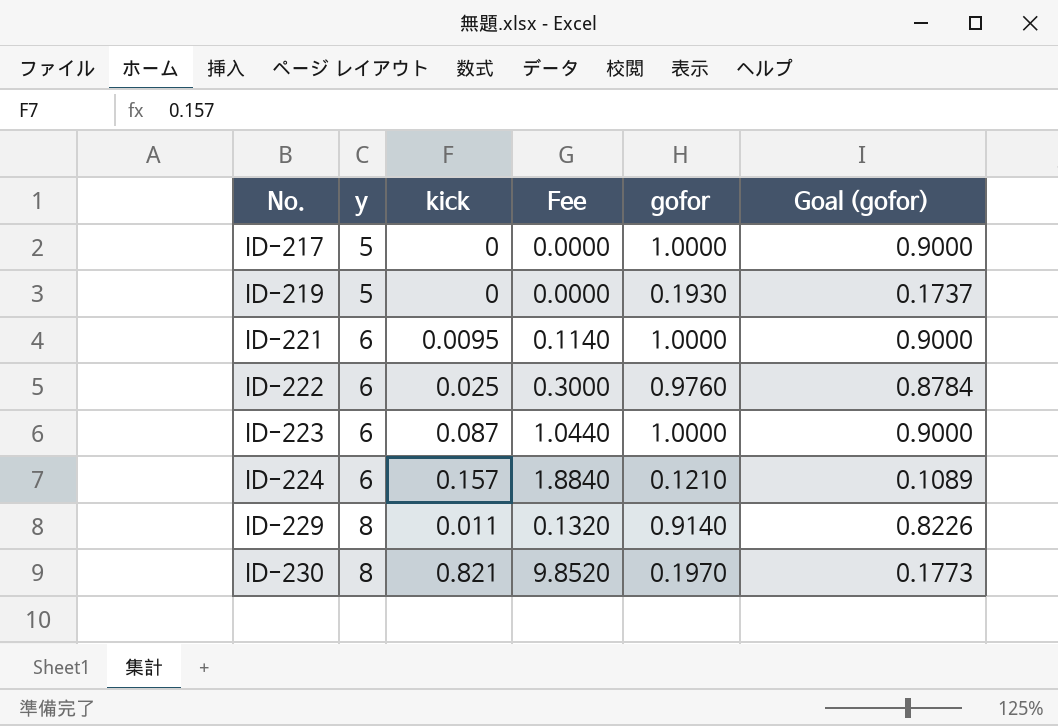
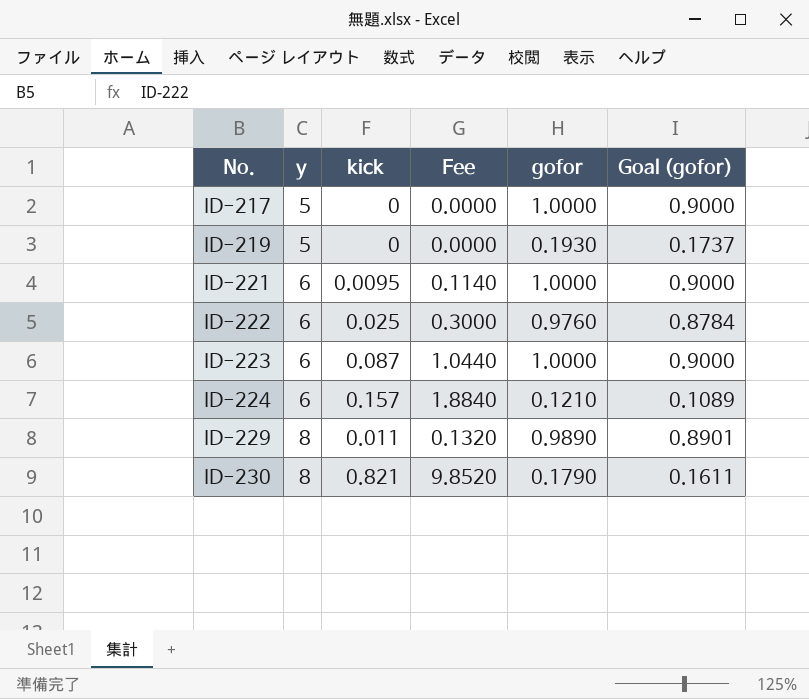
ID-229 | gofor: 0.9140 -> 0.9890
ID-229 | Goal (gofor): 0.8226 -> 0.8901
ID-230 | gofor: 0.1970 -> 0.1790
ID-230 | Goal (gofor): 0.1773 -> 0.1611

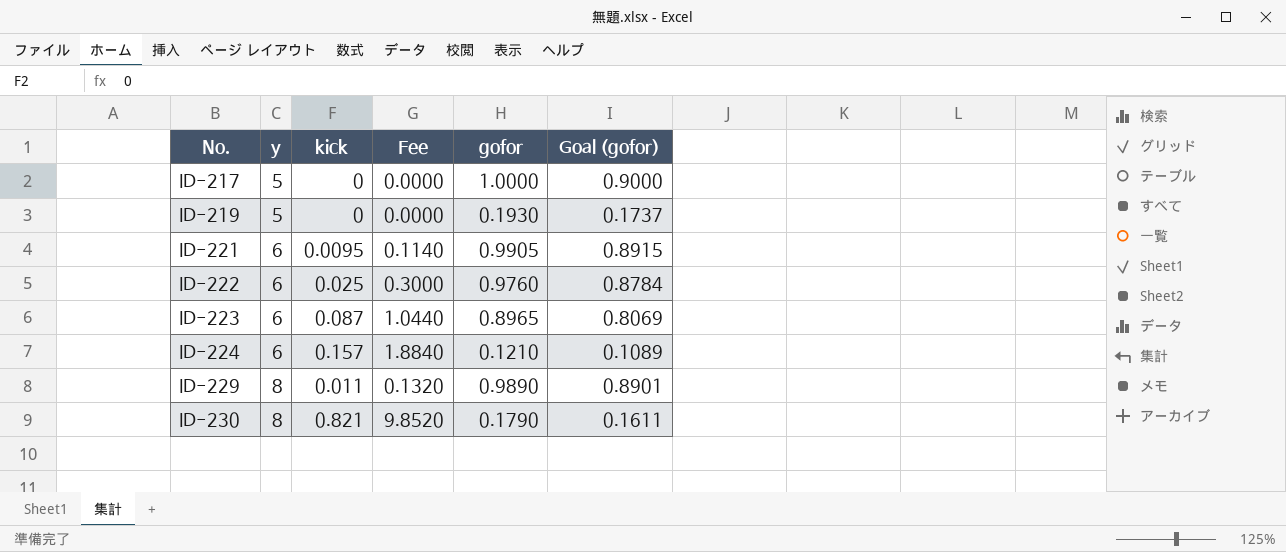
ID-221 | gofor: 1.0000 -> 0.9905
ID-221 | Goal (gofor): 0.9000 -> 0.8915
ID-223 | gofor: 1.0000 -> 0.8965
ID-223 | Goal (gofor): 0.9000 -> 0.8069

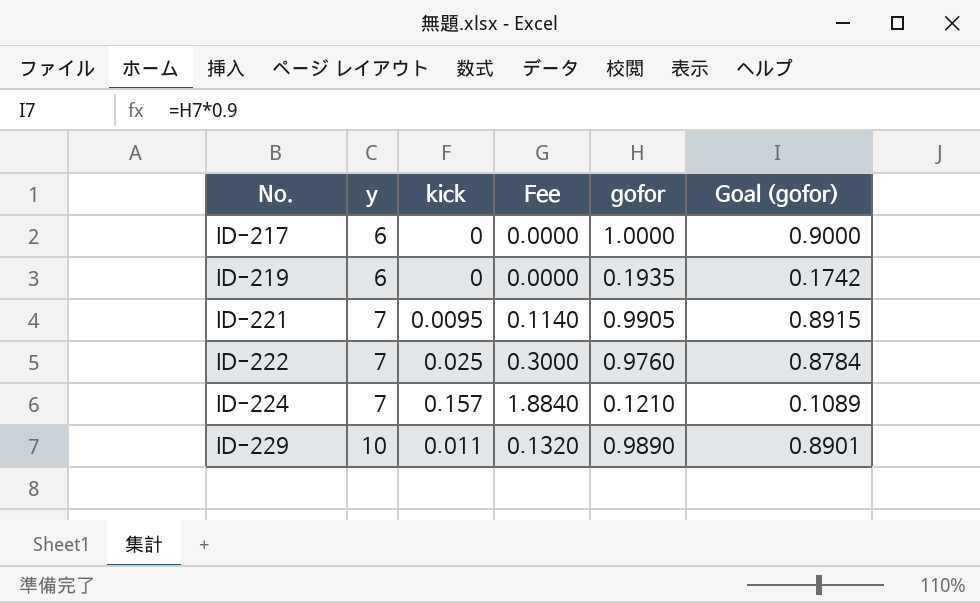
row ID-223: 6 | 0.087 | 1.0440 | 0.8965 | 0.8069 -> none
row ID-230: 8 | 0.821 | 9.8520 | 0.1790 | 0.1611 -> none
ID-217 | y: 5 -> 6
ID-219 | y: 5 -> 6
ID-219 | gofor: 0.1930 -> 0.1935
ID-219 | Goal (gofor): 0.1737 -> 0.1742
ID-221 | y: 6 -> 7
ID-222 | y: 6 -> 7
ID-224 | y: 6 -> 7
ID-229 | y: 8 -> 10

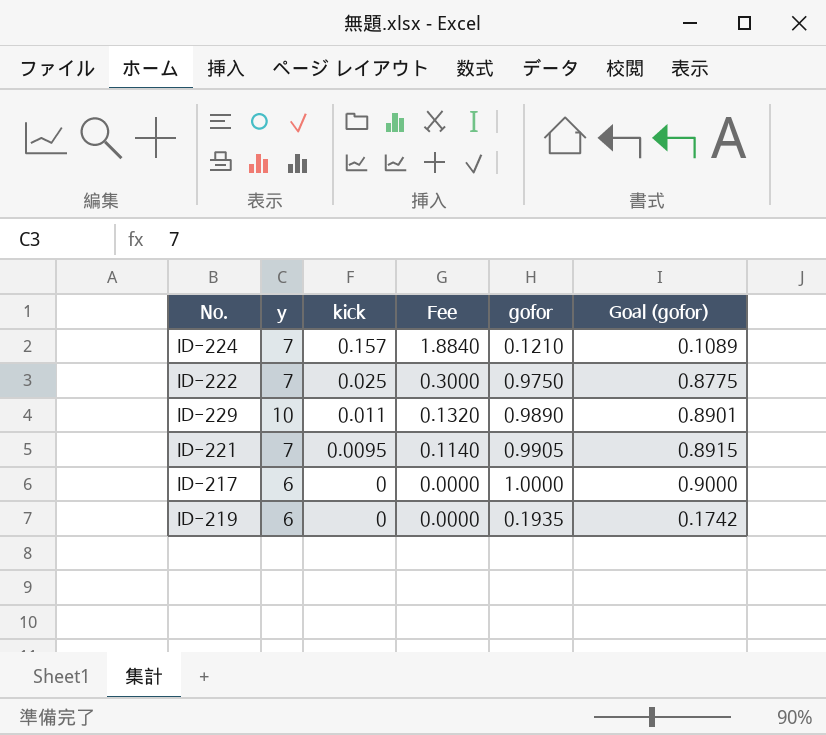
row order: No. ascending -> kick descending
ID-222 | gofor: 0.9760 -> 0.9750
ID-222 | Goal (gofor): 0.8784 -> 0.8775

